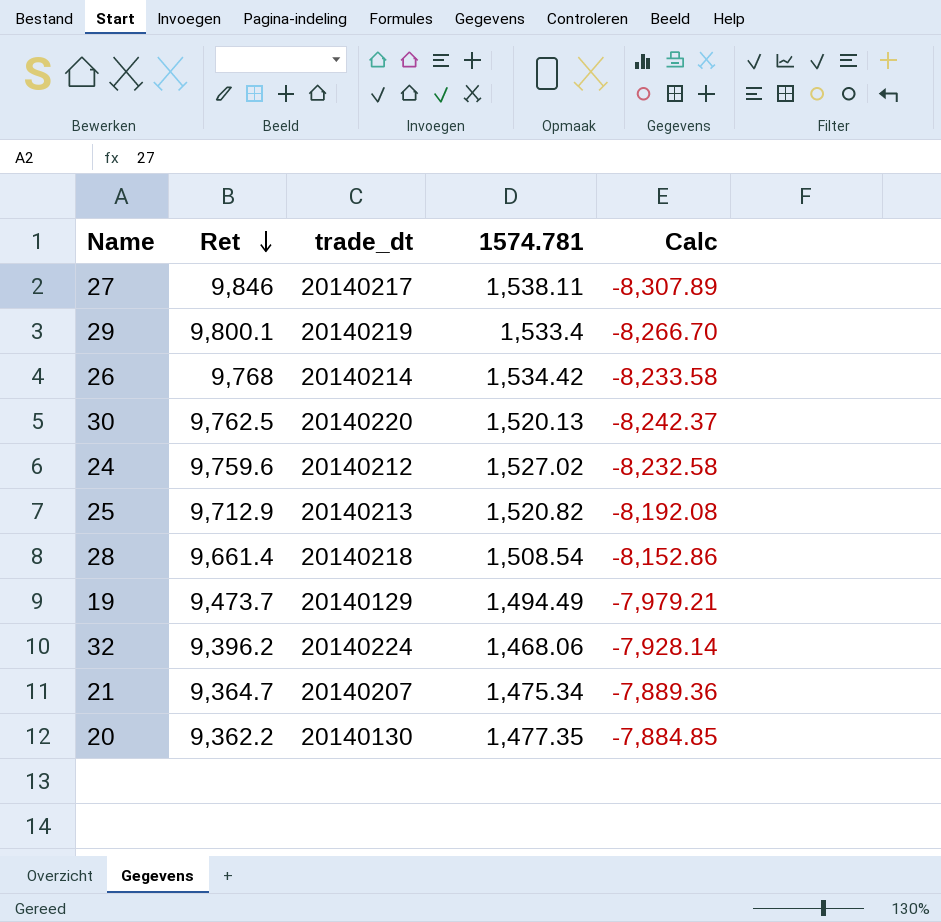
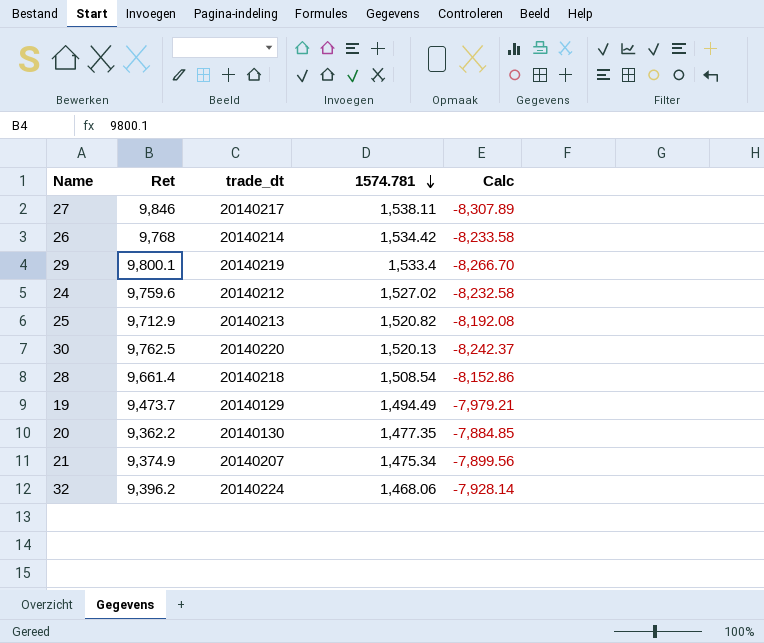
row order: Ret descending -> 1574.781 descending
21 | Ret: 9,364.7 -> 9,374.9
21 | Calc: -7,889.36 -> -7,899.56

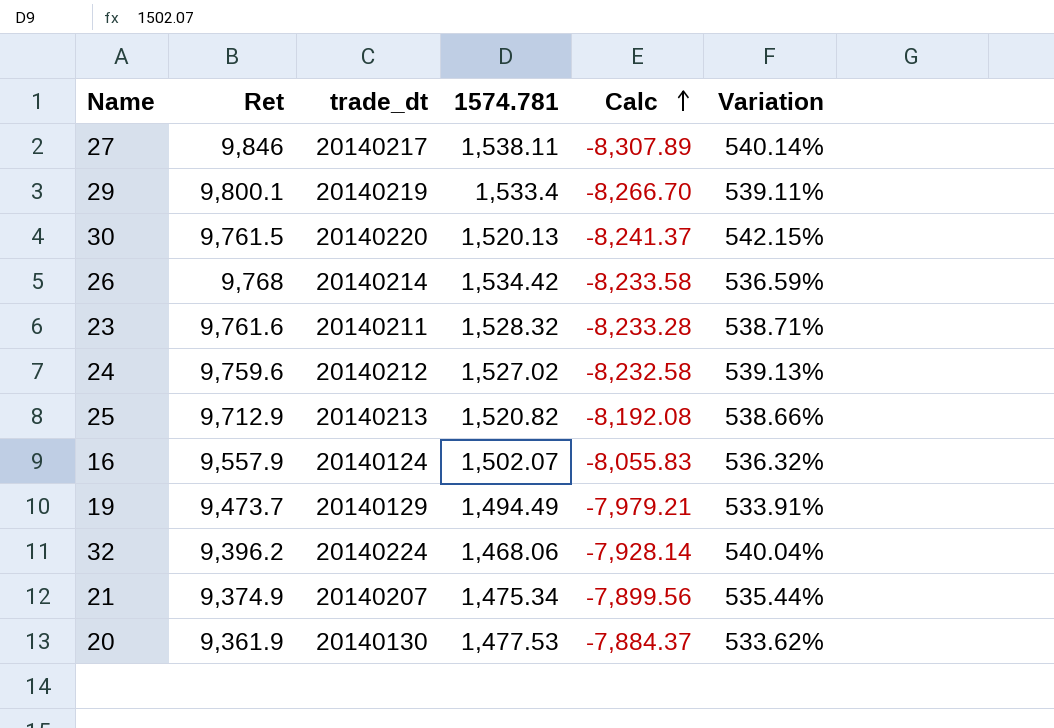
row order: 1574.781 descending -> Calc ascending
column Variation | formula: none -> ([Ret] - [1574.781]) / [1574.781]
row 28: 9,661.4 | 20140218 | 1,508.54 | -8,152.86 -> none
30 | Ret: 9,762.5 -> 9,761.5
30 | Calc: -8,242.37 -> -8,241.37
row 23: none -> 9,761.6 | 20140211 | 1,528.32 | -8,233.28 | 538.71%
row 16: none -> 9,557.9 | 20140124 | 1,502.07 | -8,055.83 | 536.32%
20 | Ret: 9,362.2 -> 9,361.9
20 | 1574.781: 1,477.35 -> 1,477.53
20 | Calc: -7,884.85 -> -7,884.37

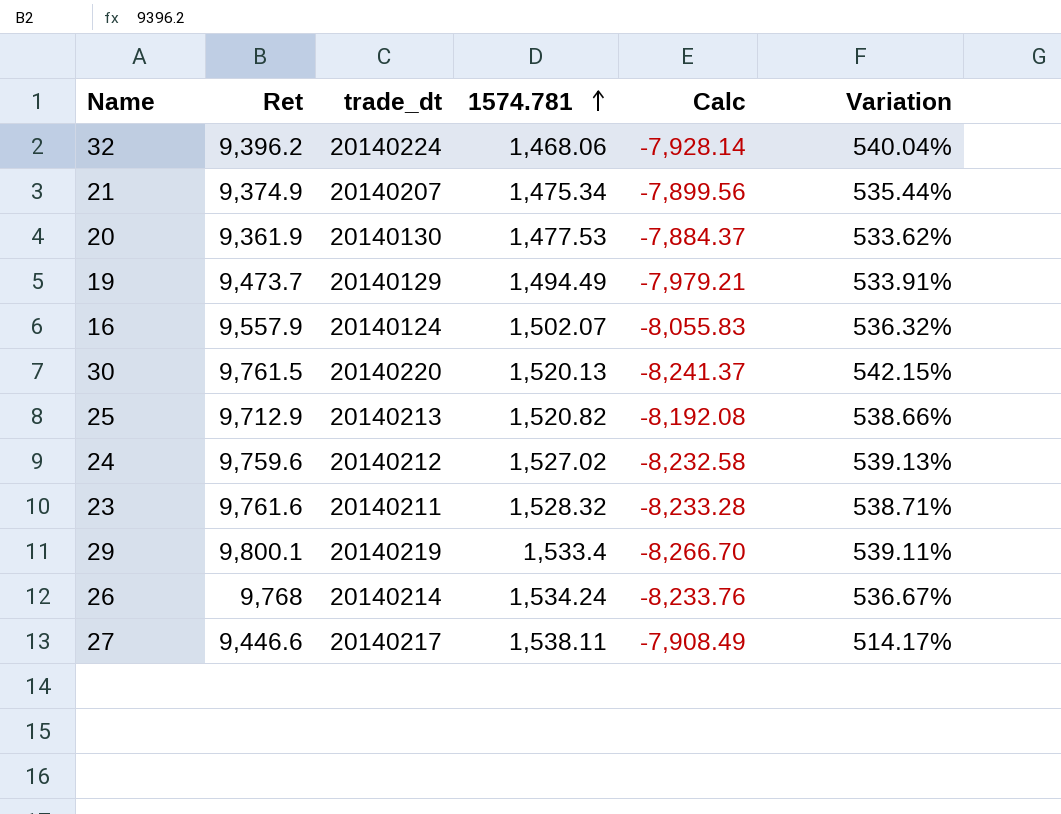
row order: Calc ascending -> 1574.781 ascending
26 | 1574.781: 1,534.42 -> 1,534.24
26 | Calc: -8,233.58 -> -8,233.76
26 | Variation: 536.59% -> 536.67%
27 | Ret: 9,846 -> 9,446.6
27 | Calc: -8,307.89 -> -7,908.49
27 | Variation: 540.14% -> 514.17%

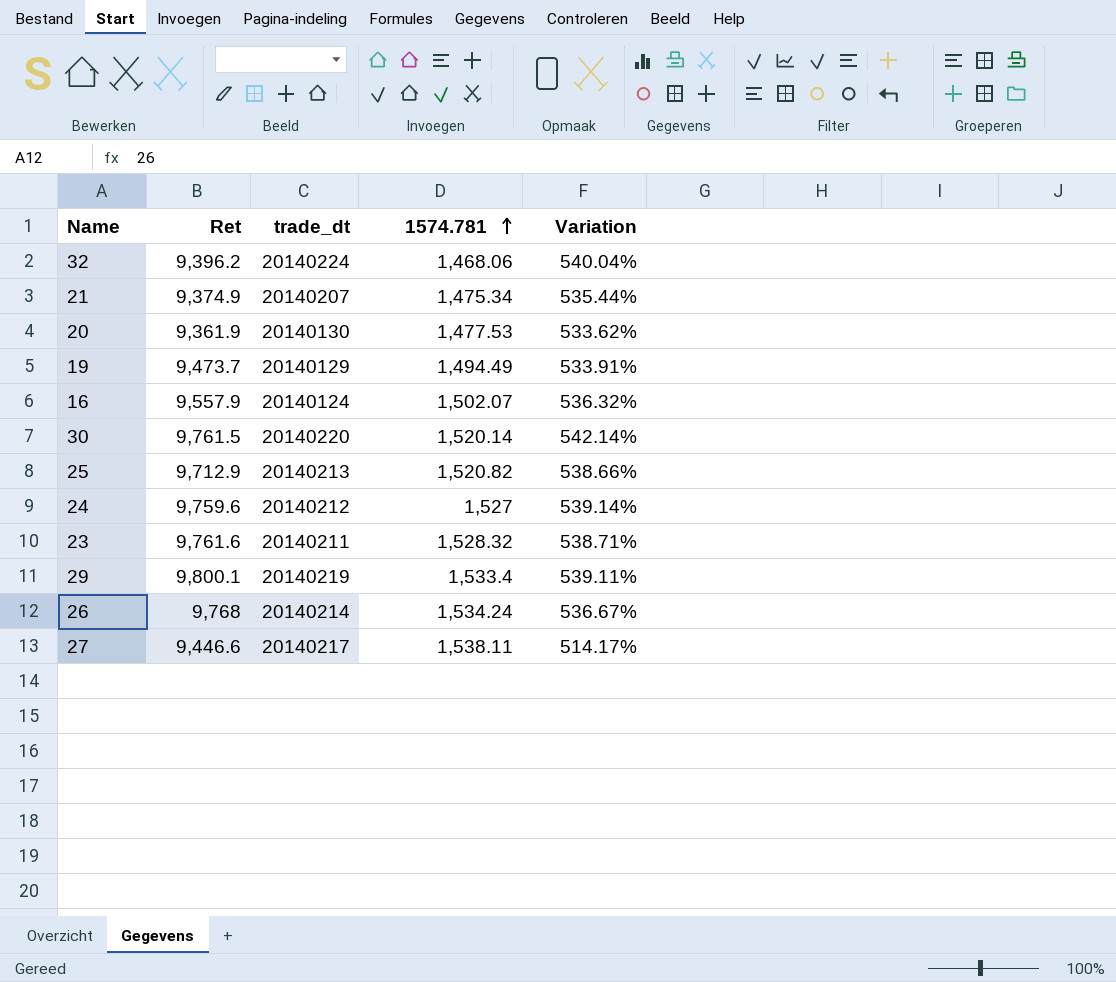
column Calc | formula: [1574.781] - [Ret] -> none
30 | 1574.781: 1,520.13 -> 1,520.14
30 | Variation: 542.15% -> 542.14%
24 | 1574.781: 1,527.02 -> 1,527
24 | Variation: 539.13% -> 539.14%

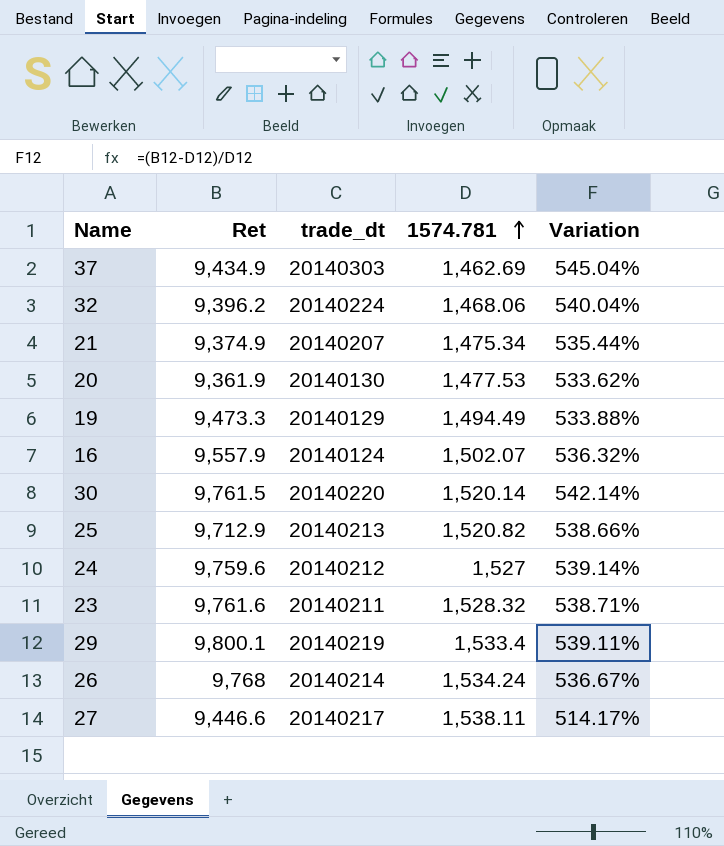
row 37: none -> 9,434.9 | 20140303 | 1,462.69 | 545.04%
19 | Ret: 9,473.7 -> 9,473.3
19 | Variation: 533.91% -> 533.88%

